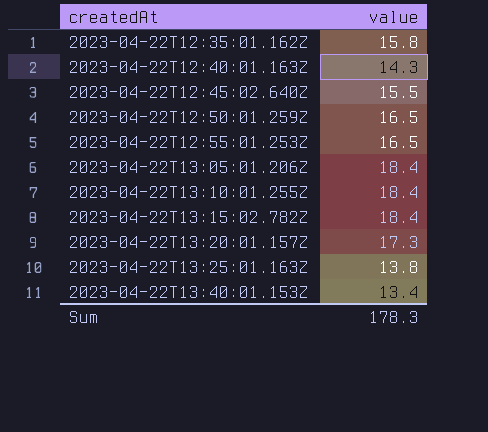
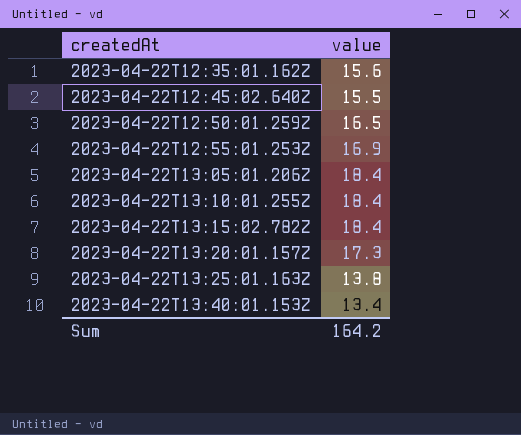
row 2023-04-22T12:40:01.163Z: 14.3 -> none
2023-04-22T12:35:01.162Z | value: 15.8 -> 15.6
2023-04-22T12:55:01.253Z | value: 16.5 -> 16.9
Sum | value: 178.3 -> 164.2

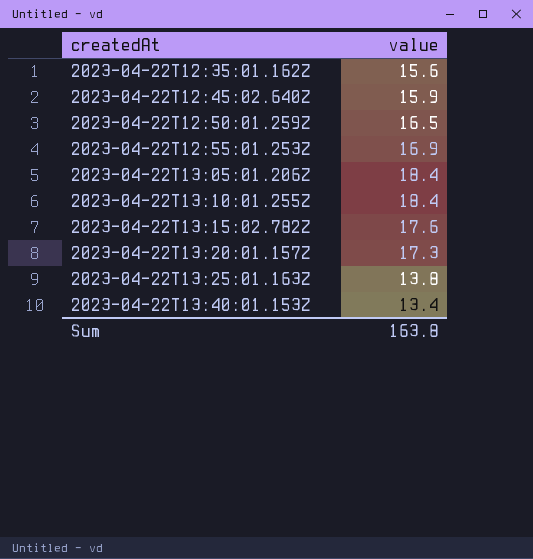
2023-04-22T12:45:02.640Z | value: 15.5 -> 15.9
2023-04-22T13:15:02.782Z | value: 18.4 -> 17.6
Sum | value: 164.2 -> 163.8

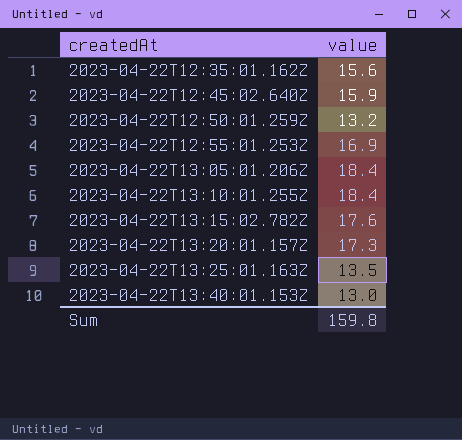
2023-04-22T12:50:01.259Z | value: 16.5 -> 13.2
2023-04-22T13:25:01.163Z | value: 13.8 -> 13.5
2023-04-22T13:40:01.153Z | value: 13.4 -> 13.0
Sum | value: 163.8 -> 159.8

